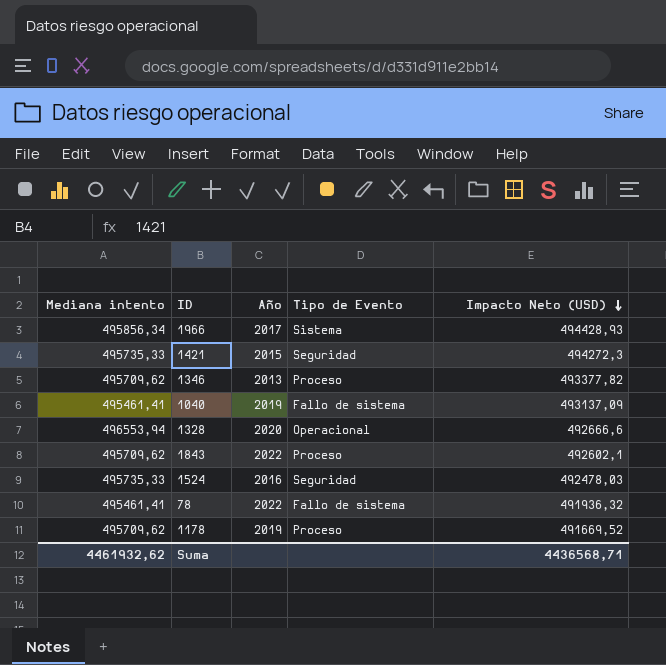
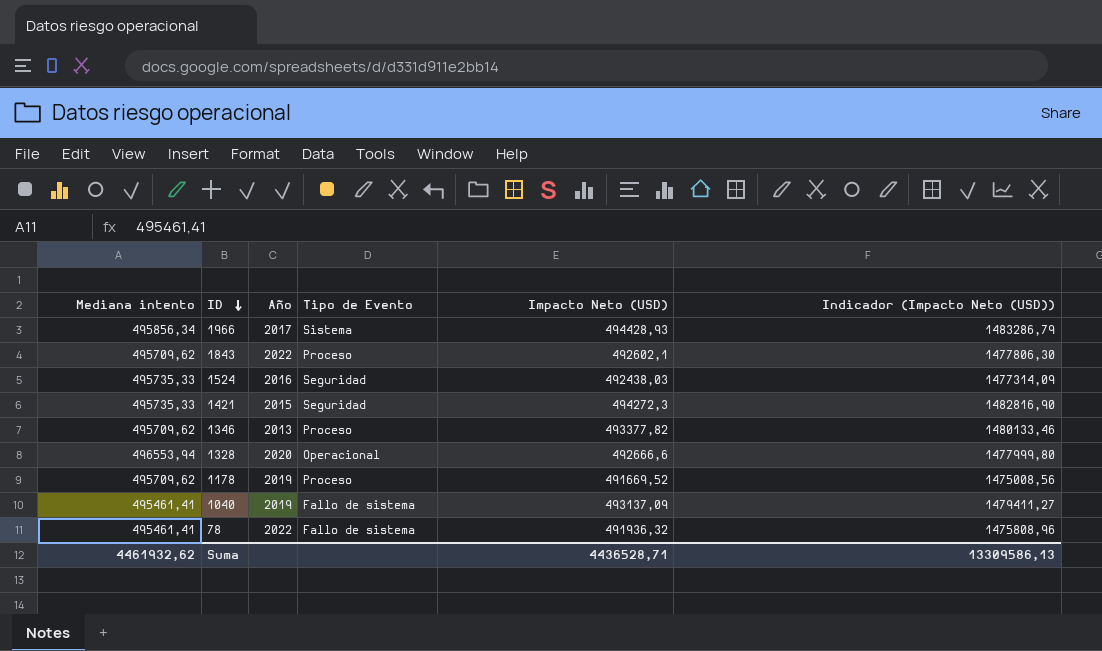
row order: Impacto Neto (USD) descending -> ID descending
column Indicador (Impacto Neto (USD)) | formula: none -> [Impacto Neto (USD)] * 3
1524 | Impacto Neto (USD): 492478,03 -> 492438,03
Suma | Impacto Neto (USD): 4436568,71 -> 4436528,71

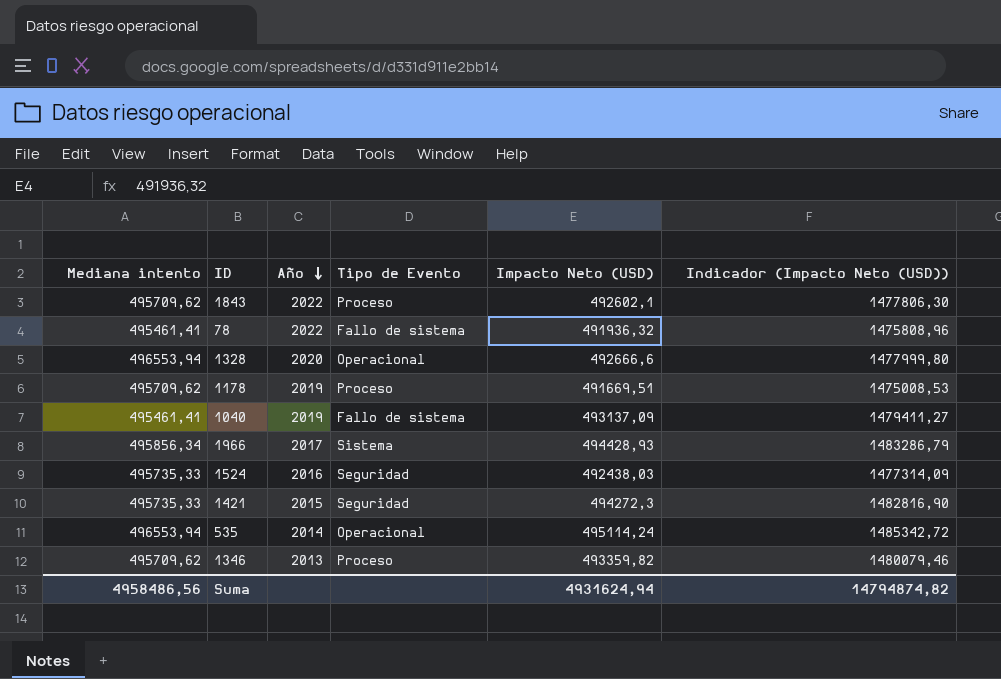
row order: ID descending -> Año descending
1178 | Impacto Neto (USD): 491669,52 -> 491669,51
1178 | Indicador (Impacto Neto (USD)): 1475008,56 -> 1475008,53
row 535: none -> 496553,94 | 2014 | Operacional | 495114,24 | 1485342,72
1346 | Impacto Neto (USD): 493377,82 -> 493359,82
1346 | Indicador (Impacto Neto (USD)): 1480133,46 -> 1480079,46
Suma | Mediana intento: 4461932,62 -> 4958486,56
Suma | Impacto Neto (USD): 4436528,71 -> 4931624,94
Suma | Indicador (Impacto Neto (USD)): 13309586,13 -> 14794874,82

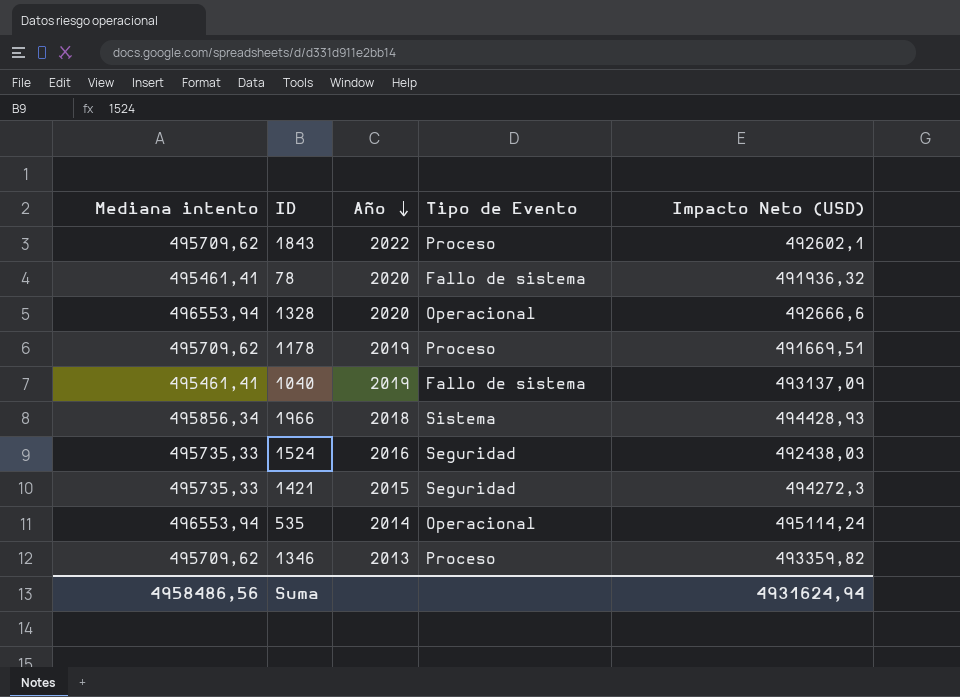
column Indicador (Impacto Neto (USD)) | formula: [Impacto Neto (USD)] * 3 -> none
78 | Año: 2022 -> 2020
1966 | Año: 2017 -> 2018

